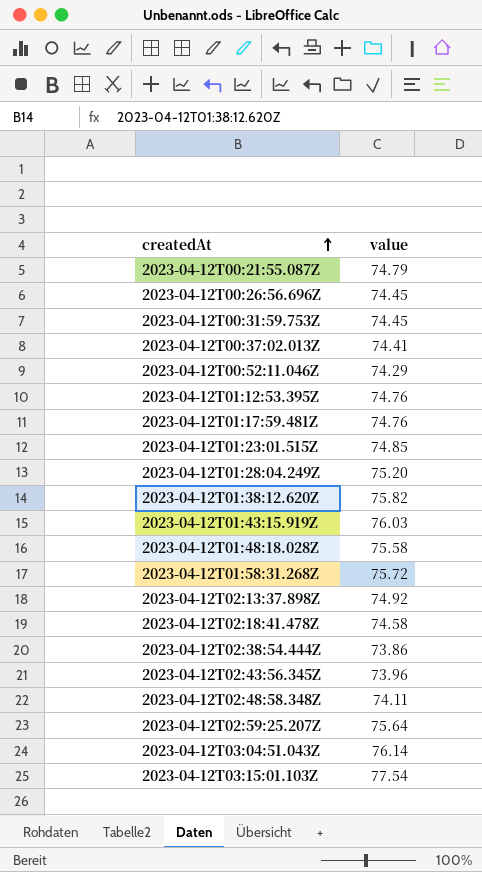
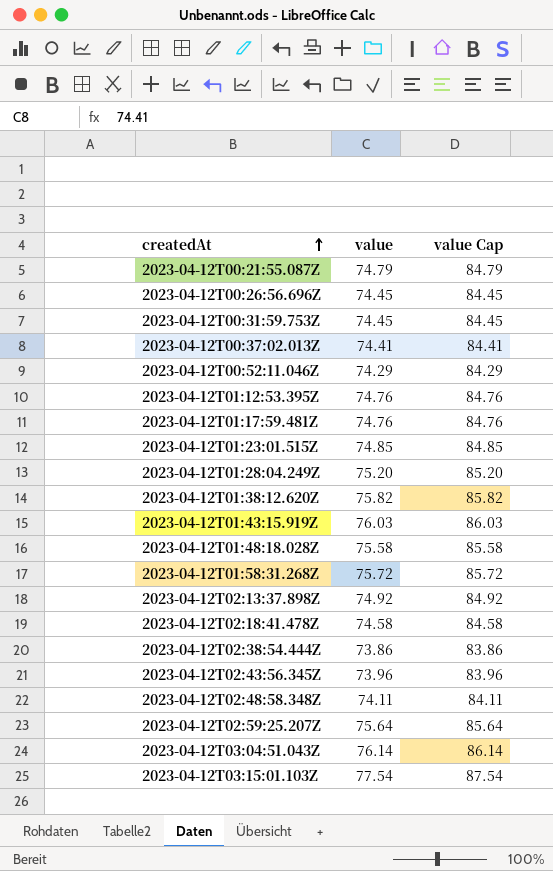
column value Cap | formula: none -> [value] + 10

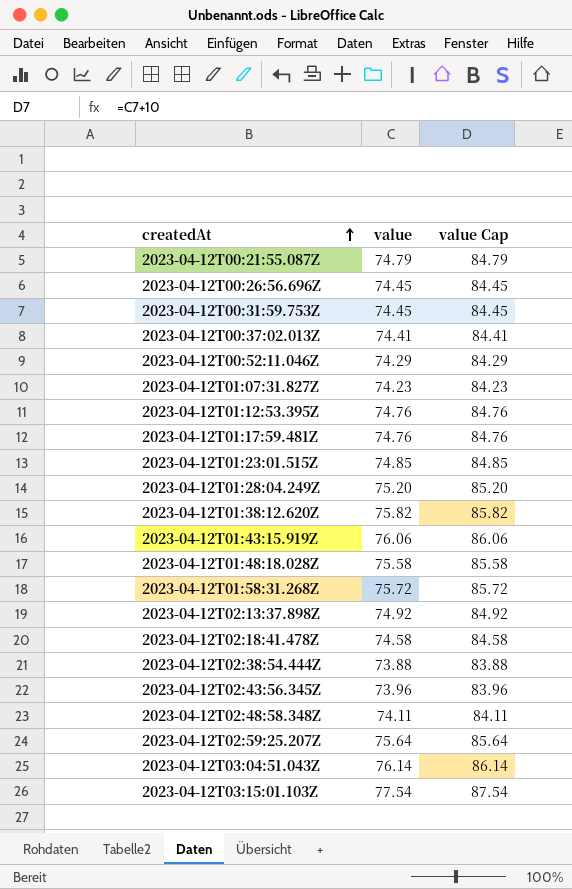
row 2023-04-12T01:07:31.827Z: none -> 74.23 | 84.23
2023-04-12T01:43:15.919Z | value: 76.03 -> 76.06
2023-04-12T01:43:15.919Z | value Cap: 86.03 -> 86.06
2023-04-12T02:38:54.444Z | value: 73.86 -> 73.88
2023-04-12T02:38:54.444Z | value Cap: 83.86 -> 83.88

